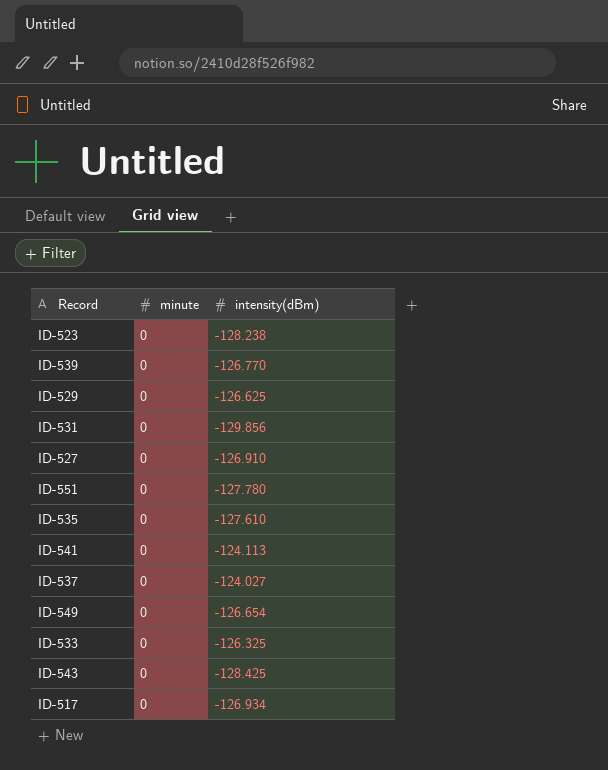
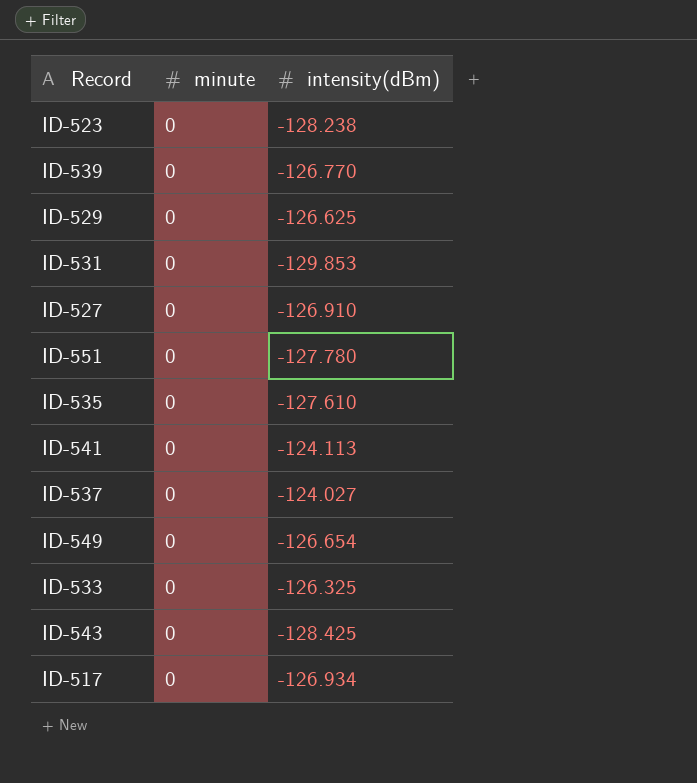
ID-531 | intensity(dBm): -129.856 -> -129.853

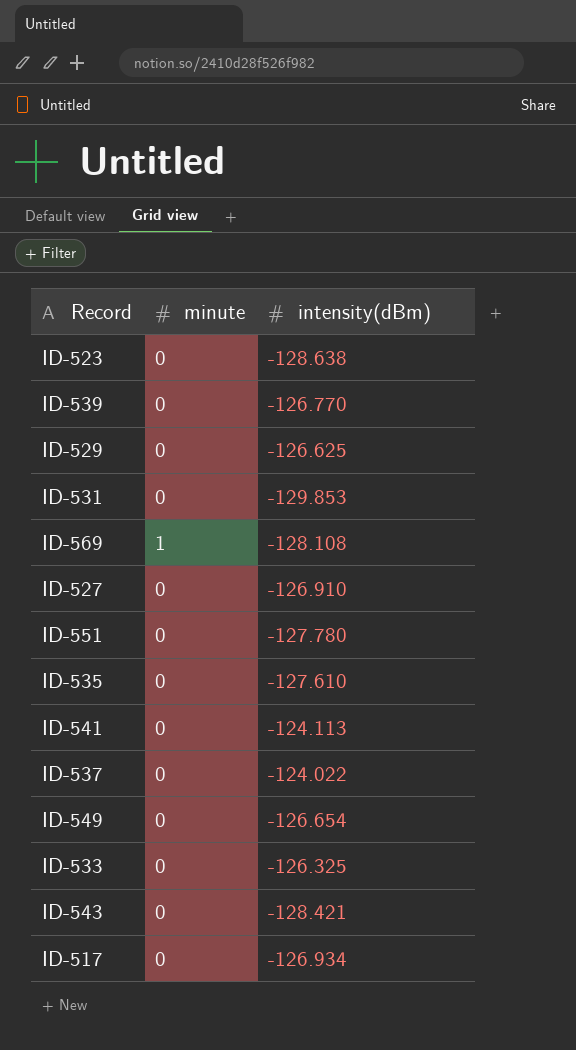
ID-523 | intensity(dBm): -128.238 -> -128.638
row ID-569: none -> 1 | -128.108
ID-537 | intensity(dBm): -124.027 -> -124.022
ID-543 | intensity(dBm): -128.425 -> -128.421

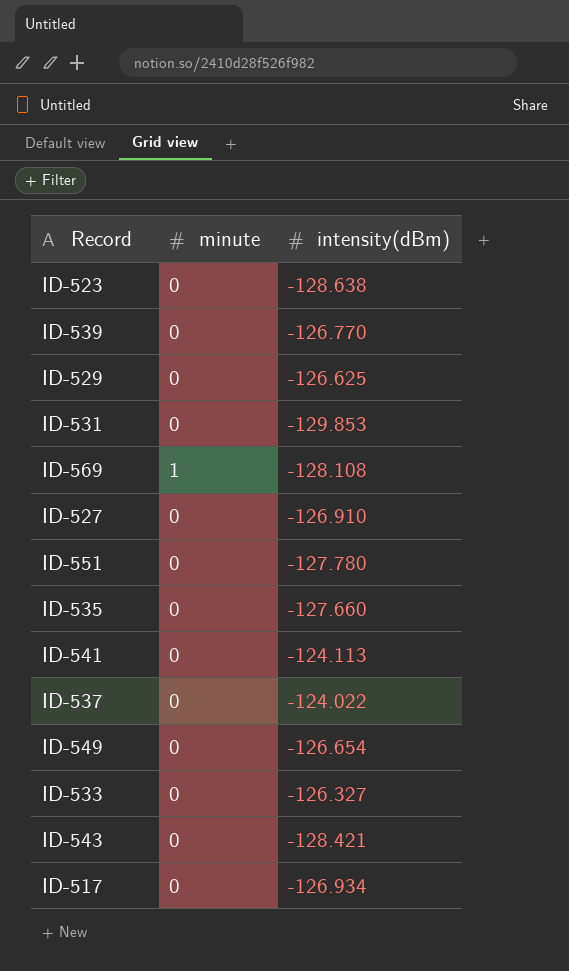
ID-535 | intensity(dBm): -127.610 -> -127.660
ID-533 | intensity(dBm): -126.325 -> -126.327

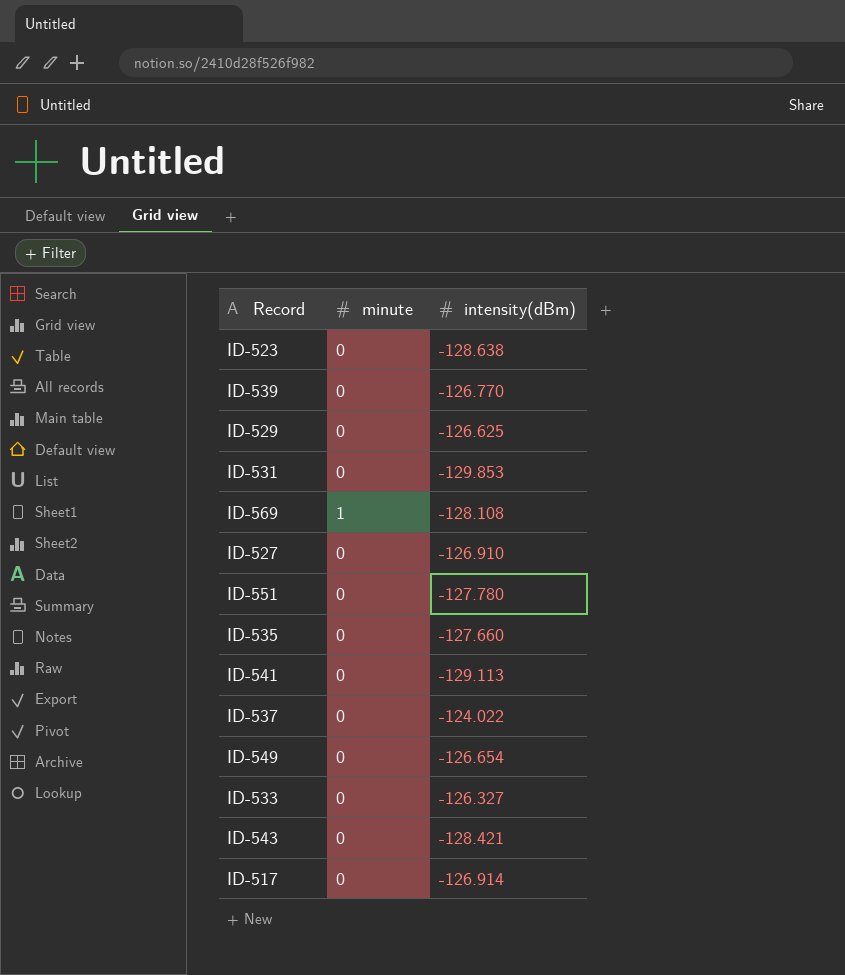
ID-541 | intensity(dBm): -124.113 -> -129.113
ID-517 | intensity(dBm): -126.934 -> -126.914

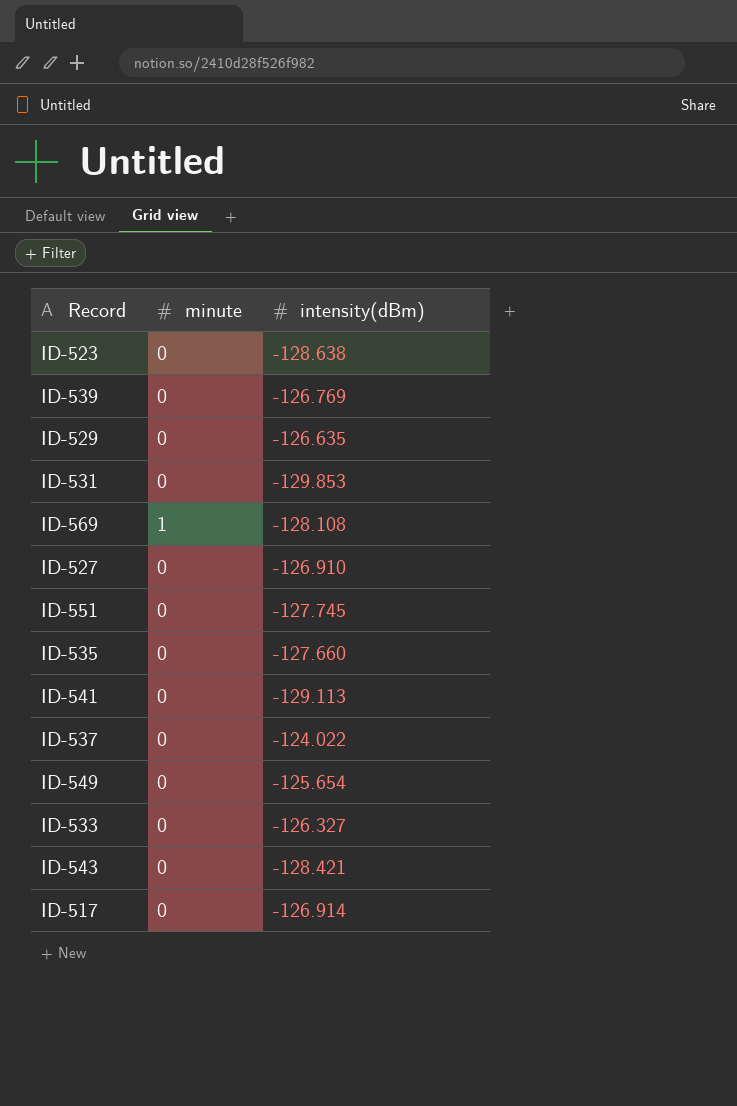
ID-539 | intensity(dBm): -126.770 -> -126.769
ID-529 | intensity(dBm): -126.625 -> -126.635
ID-551 | intensity(dBm): -127.780 -> -127.745
ID-549 | intensity(dBm): -126.654 -> -125.654

